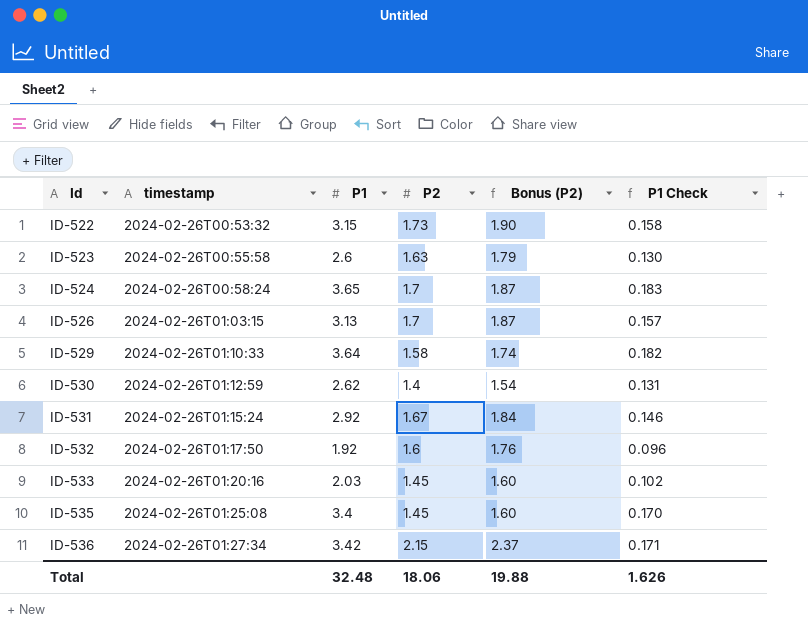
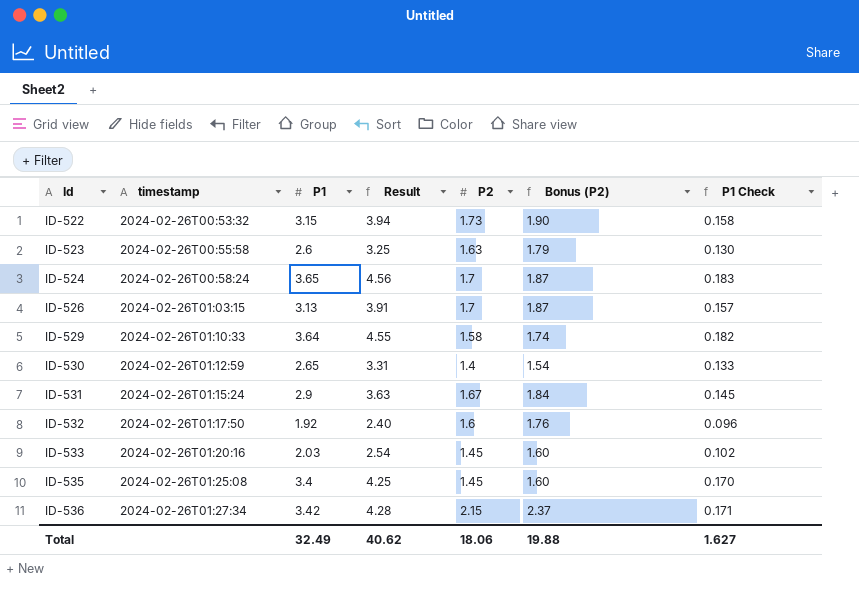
column Result | formula: none -> [P1] * 1.25
ID-530 | P1: 2.62 -> 2.65
ID-530 | P1 Check: 0.131 -> 0.133
ID-531 | P1: 2.92 -> 2.9
ID-531 | P1 Check: 0.146 -> 0.145
Total | P1: 32.48 -> 32.49
Total | P1 Check: 1.626 -> 1.627

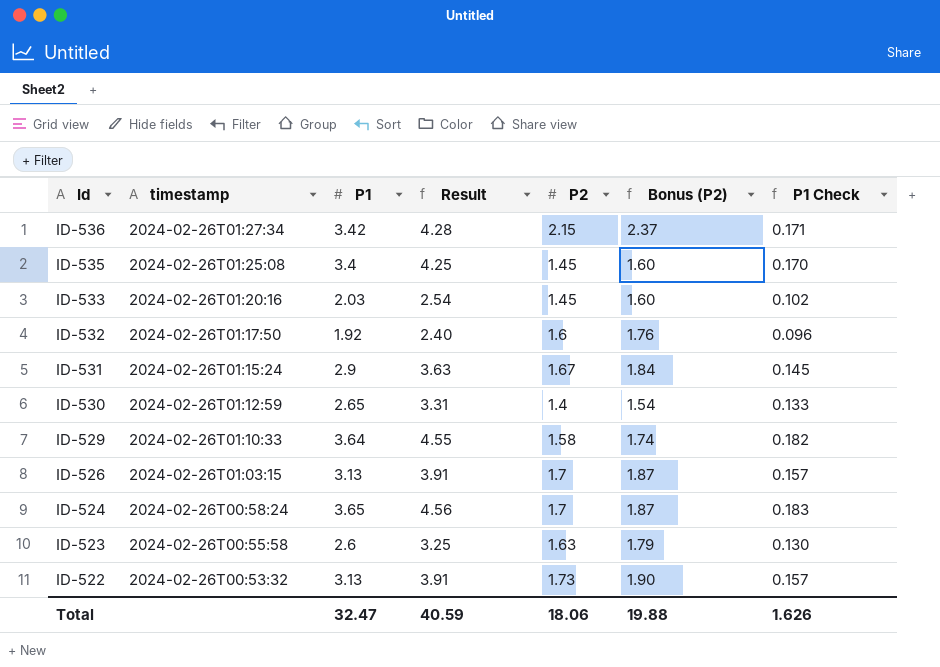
row order: Id ascending -> Id descending
ID-522 | P1: 3.15 -> 3.13
ID-522 | Result: 3.94 -> 3.91
ID-522 | P1 Check: 0.158 -> 0.157
Total | P1: 32.49 -> 32.47
Total | Result: 40.62 -> 40.59
Total | P1 Check: 1.627 -> 1.626

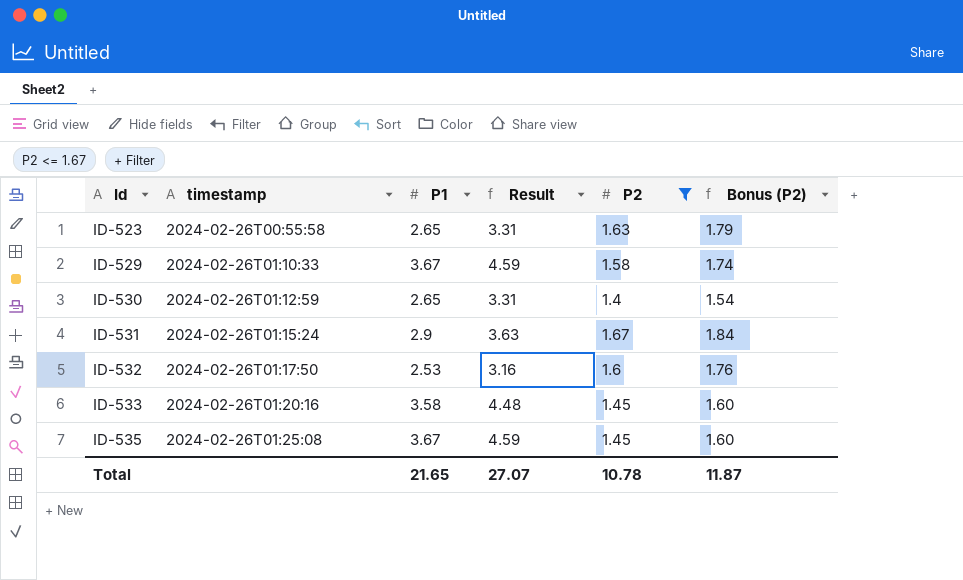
filter: none -> P2 <= 1.67
row order: Id descending -> Id ascending
column P1 Check | formula: [P1] * 0.05 -> none
ID-523 | P1: 2.6 -> 2.65
ID-523 | Result: 3.25 -> 3.31
ID-529 | P1: 3.64 -> 3.67
ID-529 | Result: 4.55 -> 4.59
ID-532 | P1: 1.92 -> 2.53
ID-532 | Result: 2.40 -> 3.16
ID-533 | P1: 2.03 -> 3.58
ID-533 | Result: 2.54 -> 4.48
ID-535 | P1: 3.4 -> 3.67
ID-535 | Result: 4.25 -> 4.59
Total | P1: 32.47 -> 21.65
Total | Result: 40.59 -> 27.07
Total | P2: 18.06 -> 10.78
Total | Bonus (P2): 19.88 -> 11.87

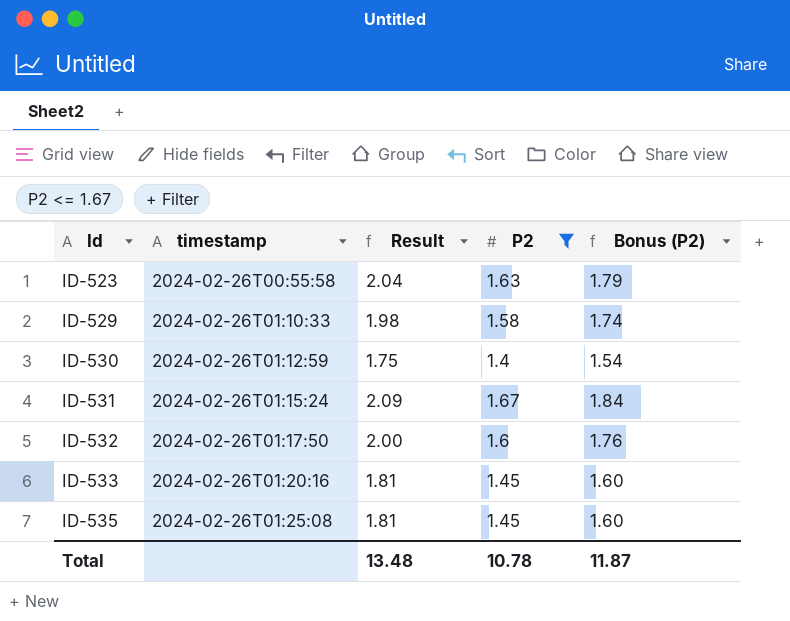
column P1 | position: 3 -> none
column Result | formula: [P1] * 1.25 -> [P2] * 1.25
Total | Result: 27.07 -> 13.48

